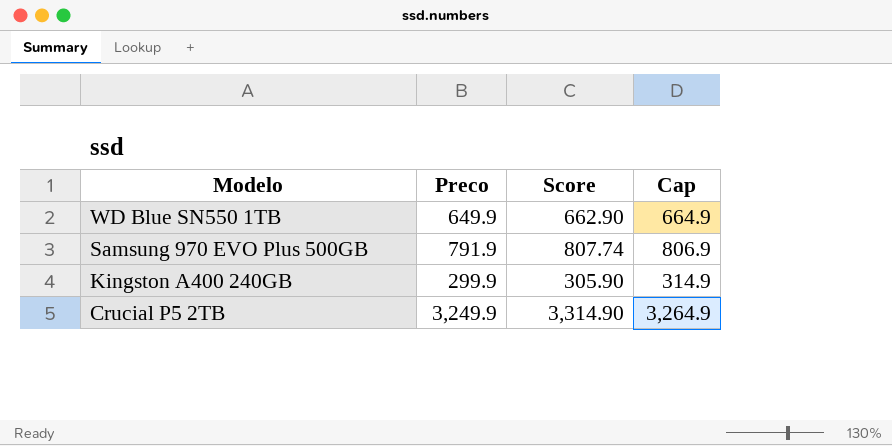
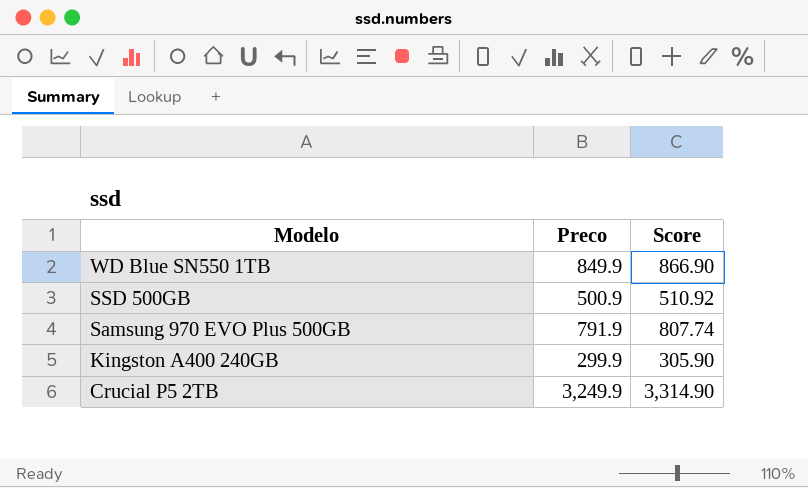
column Cap | formula: [Preco] + 15 -> none
WD Blue SN550 1TB | Preco: 649.9 -> 849.9
WD Blue SN550 1TB | Score: 662.90 -> 866.90
row SSD 500GB: none -> 500.9 | 510.92

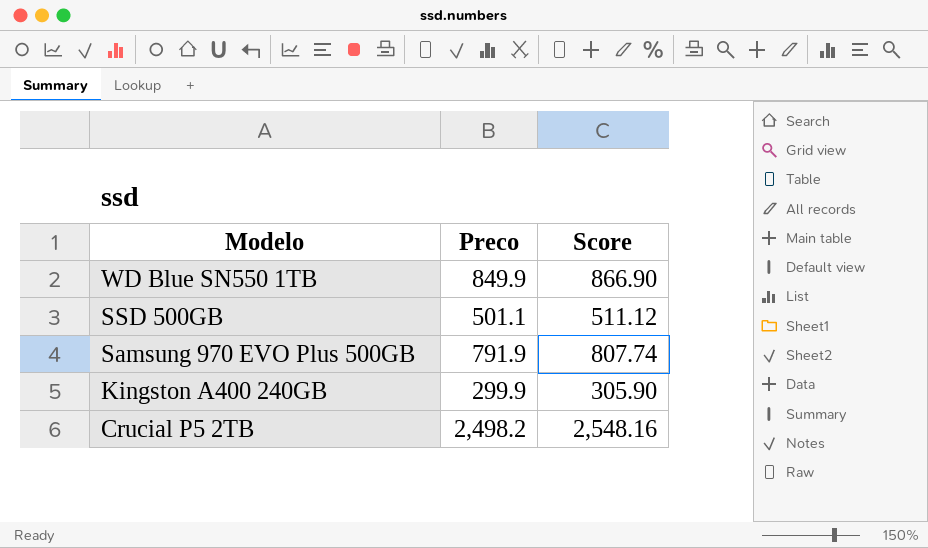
SSD 500GB | Preco: 500.9 -> 501.1
SSD 500GB | Score: 510.92 -> 511.12
Crucial P5 2TB | Preco: 3,249.9 -> 2,498.2
Crucial P5 2TB | Score: 3,314.90 -> 2,548.16

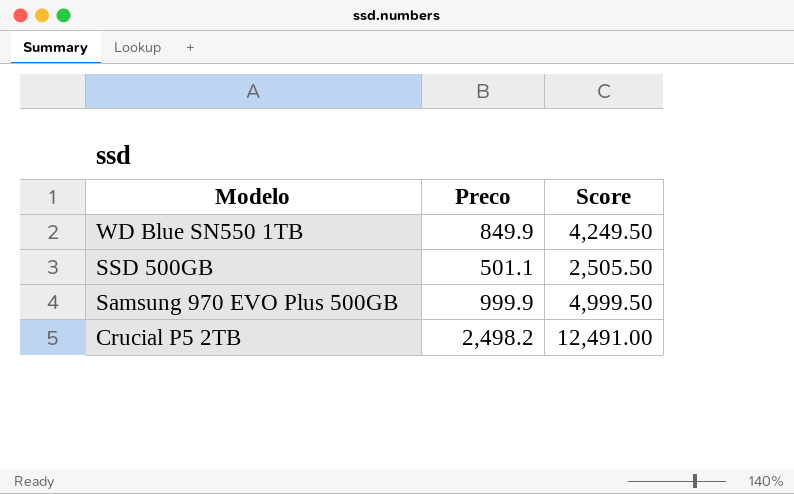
column Score | formula: [Preco] * 1.02 -> [Preco] * 5
row Kingston A400 240GB: 299.9 | 305.90 -> none
Samsung 970 EVO Plus 500GB | Preco: 791.9 -> 999.9

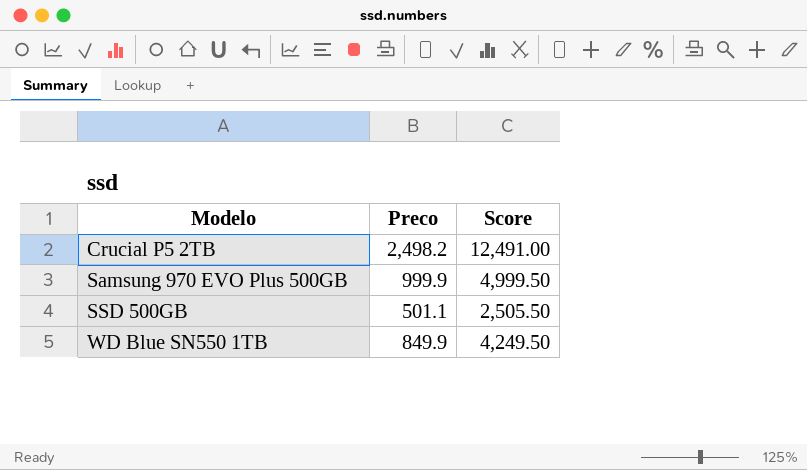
row order: Modelo descending -> Modelo ascending

